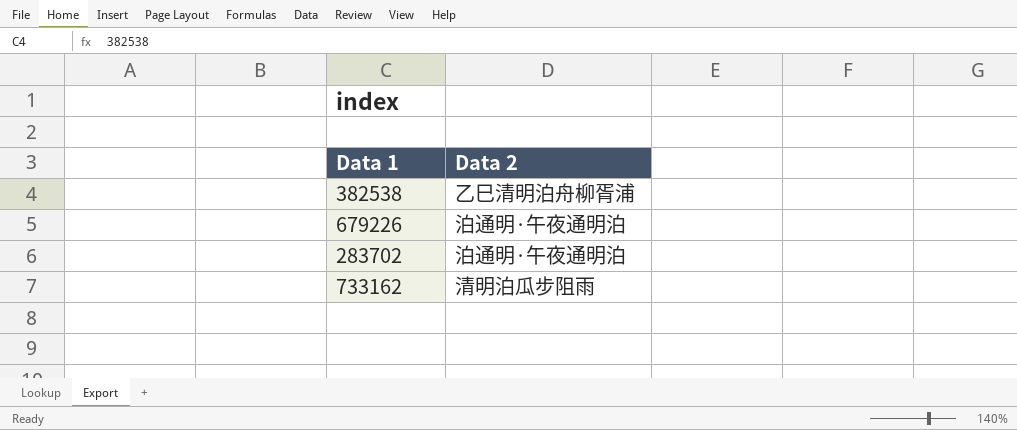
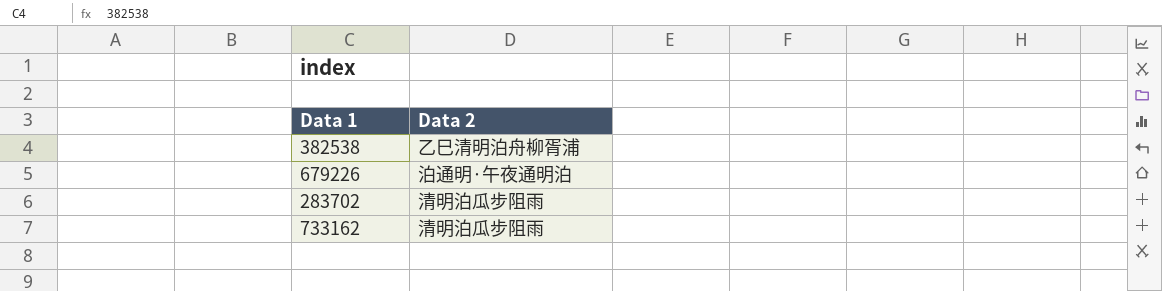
283702 | Data 2: 泊通明·午夜通明泊 -> 清明泊瓜步阻雨

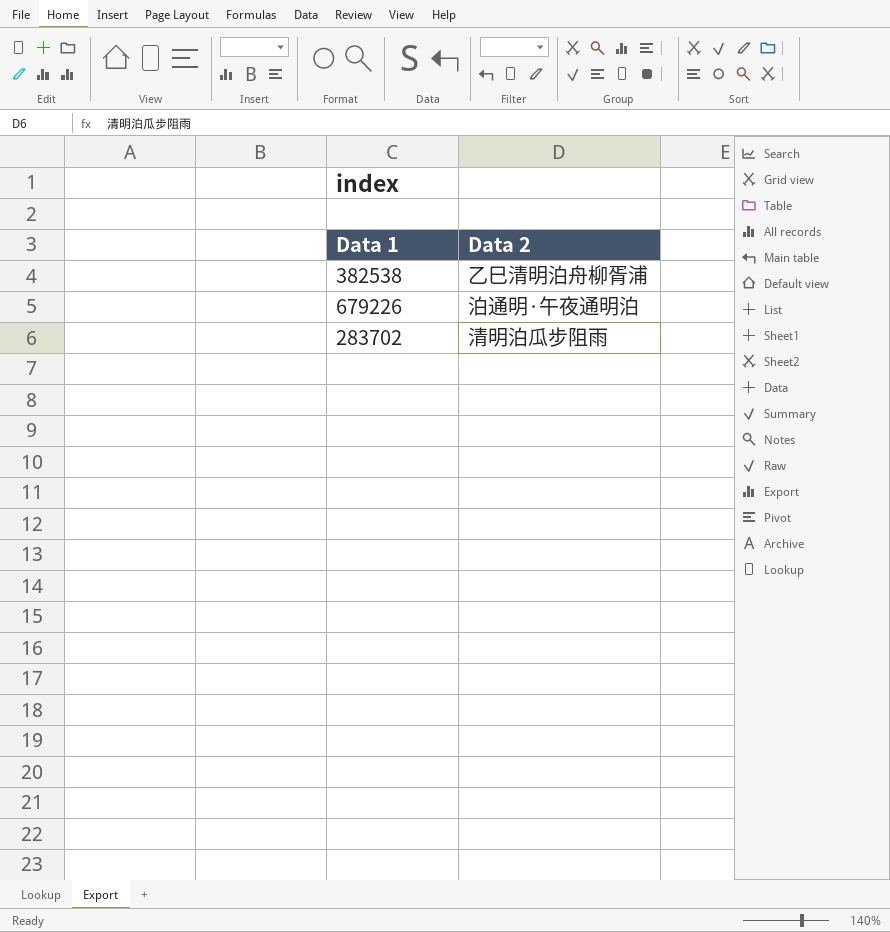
row 733162: 清明泊瓜步阻雨 -> none

